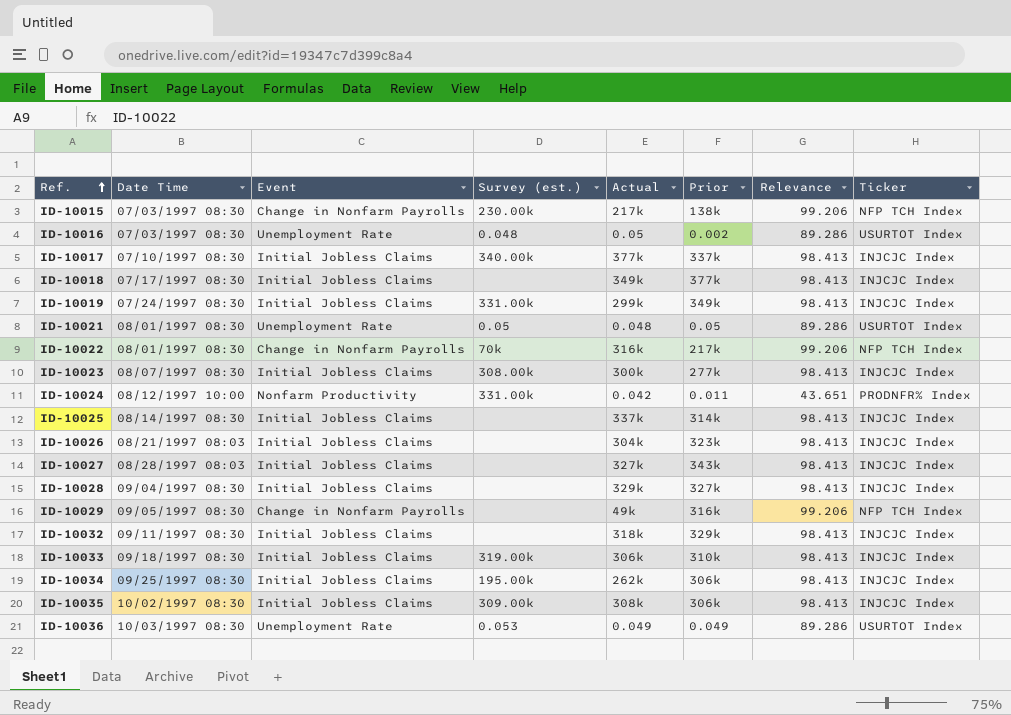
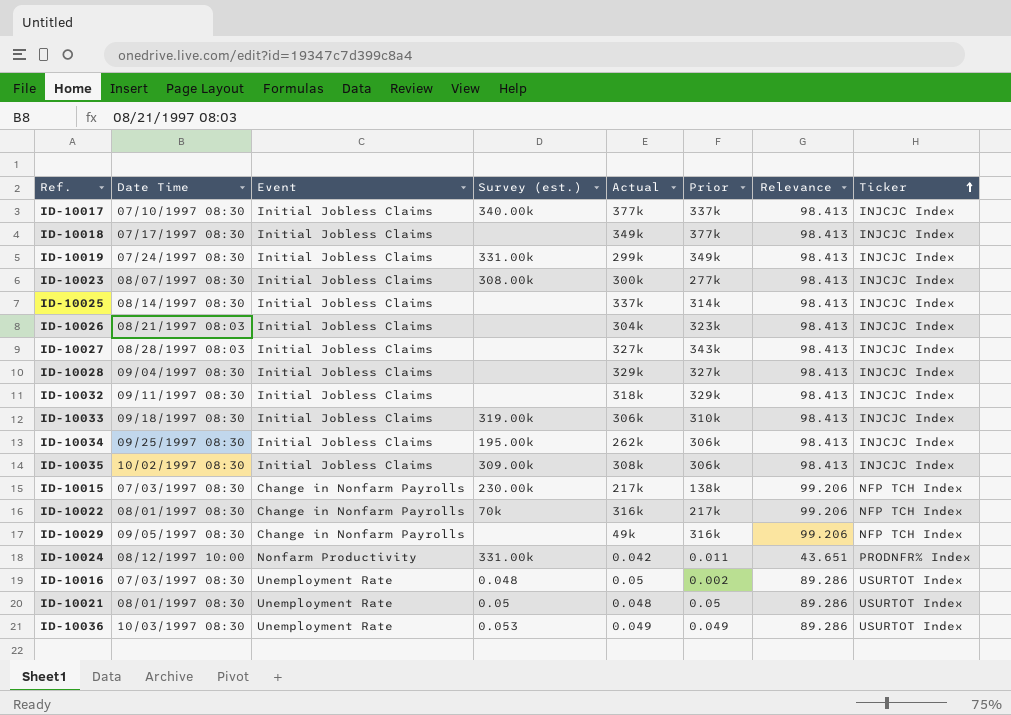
row order: Ref. ascending -> Ticker ascending

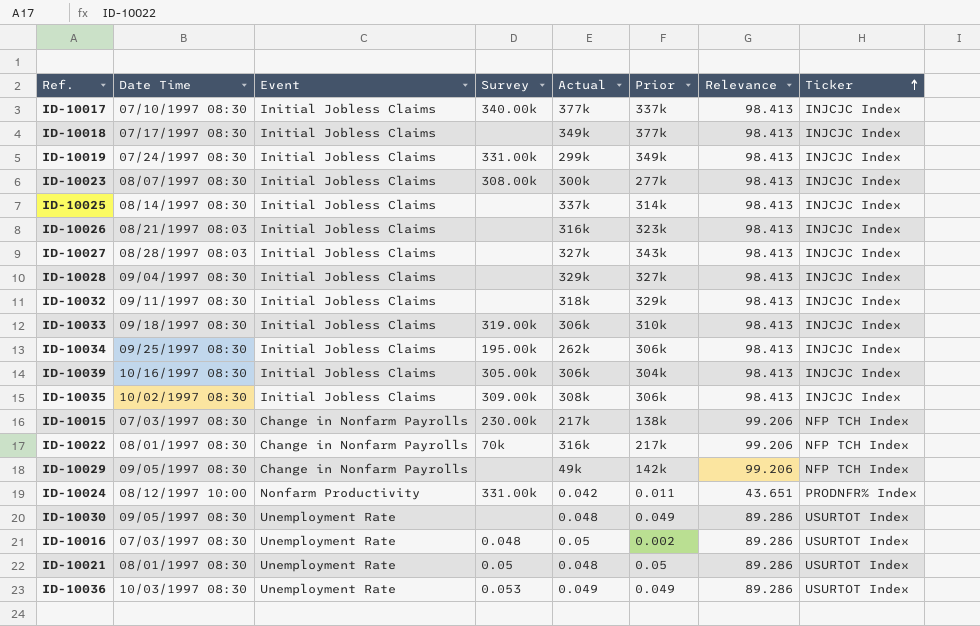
column name: Survey (est.) -> Survey
ID-10026 | Actual: 304k -> 316k
row ID-10039: none -> 10/16/1997 08:30 | Initial Jobless Claims | 305.00k | 306k | 304k | 98.413 | INJCJC Index
ID-10029 | Prior: 316k -> 142k
row ID-10030: none -> 09/05/1997 08:30 | Unemployment Rate | none | 0.048 | 0.049 | 89.286 | USURTOT Index

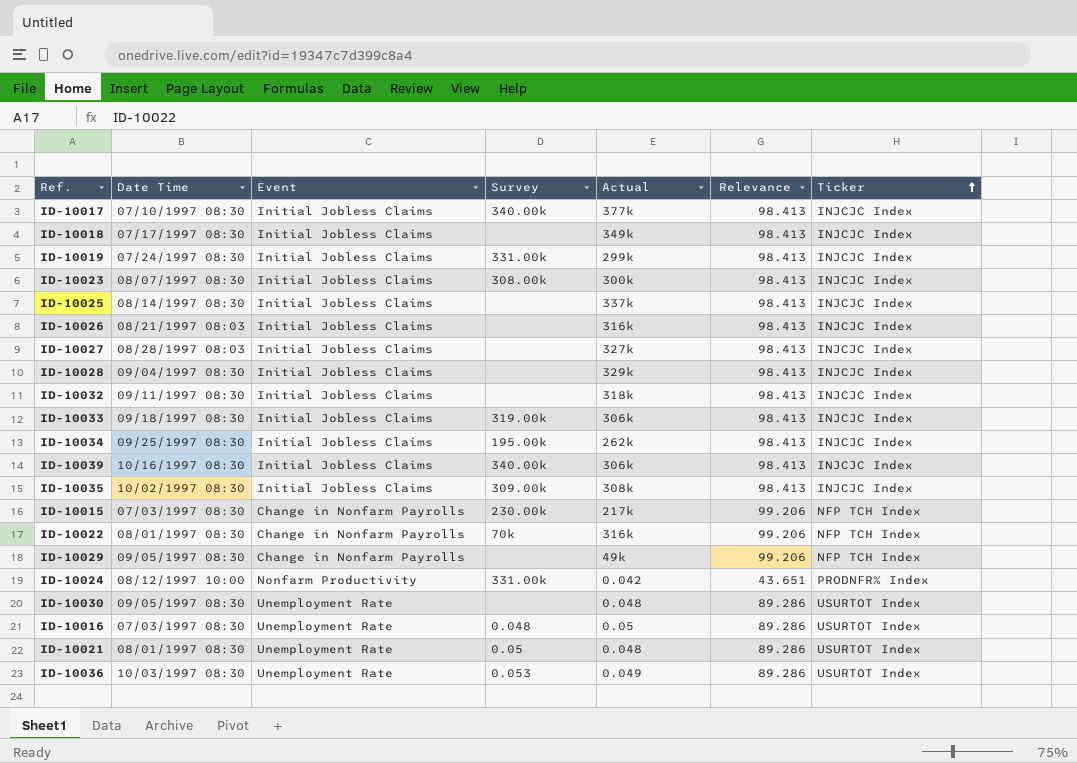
column Prior | position: 6 -> none
ID-10039 | Survey: 305.00k -> 340.00k

